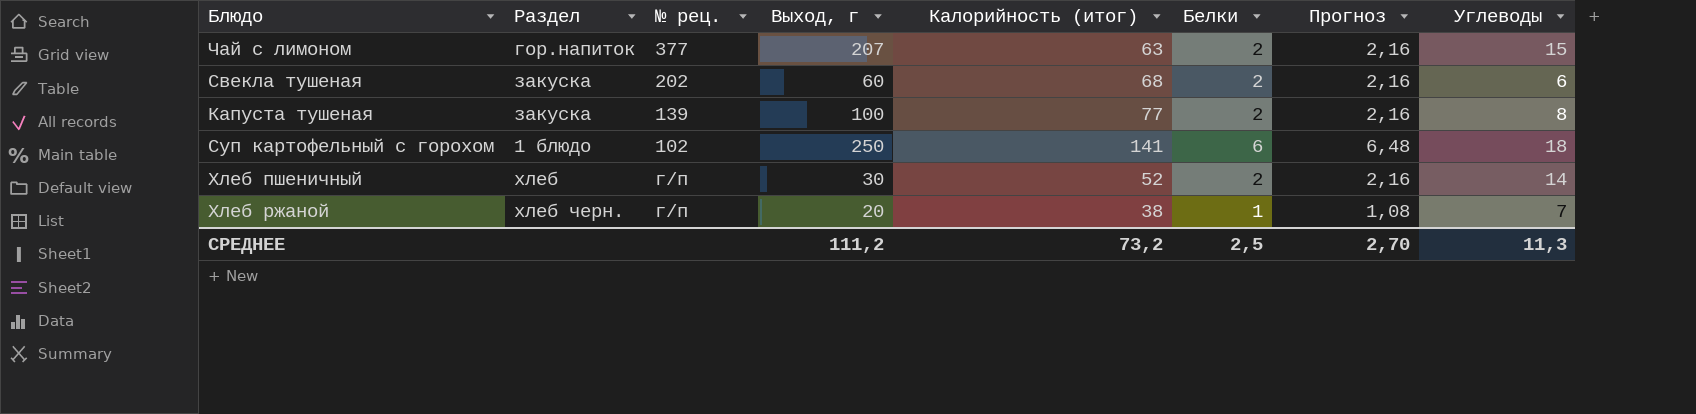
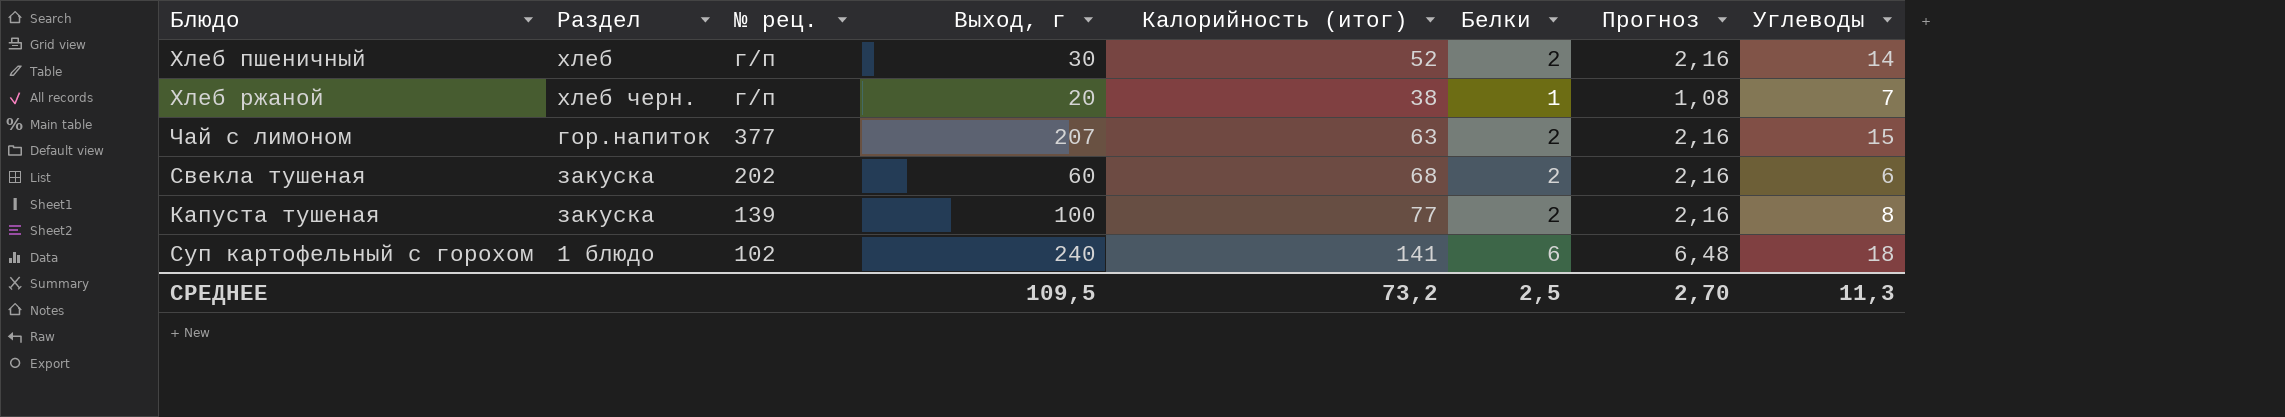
row order: none -> № рец. descending
Суп картофельный с горохом | Выход, г: 250 -> 240
СРЕДНЕЕ | Выход, г: 111,2 -> 109,5

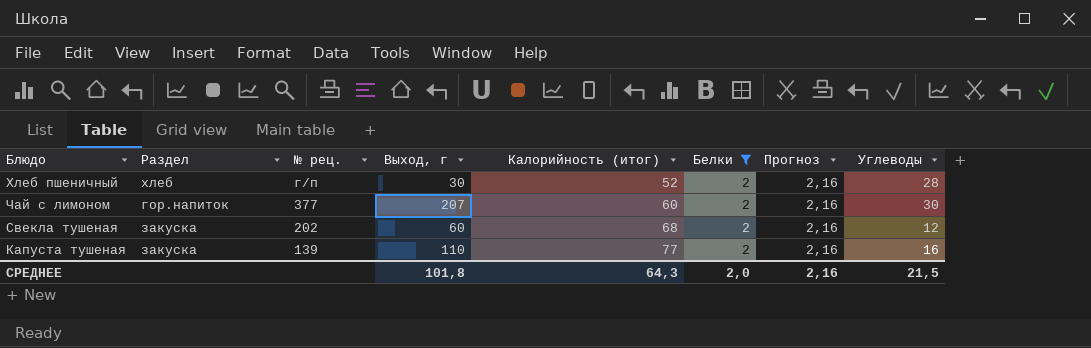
filter: none -> Белки = 2
Хлеб пшеничный | Углеводы: 14 -> 28
Чай с лимоном | Калорийность (итог): 63 -> 60
Чай с лимоном | Углеводы: 15 -> 30
Свекла тушеная | Углеводы: 6 -> 12
Капуста тушеная | Выход, г: 100 -> 110
Капуста тушеная | Углеводы: 8 -> 16
СРЕДНЕЕ | Выход, г: 109,5 -> 101,8
СРЕДНЕЕ | Калорийность (итог): 73,2 -> 64,3
СРЕДНЕЕ | Белки: 2,5 -> 2,0
СРЕДНЕЕ | Прогноз: 2,70 -> 2,16
СРЕДНЕЕ | Углеводы: 11,3 -> 21,5

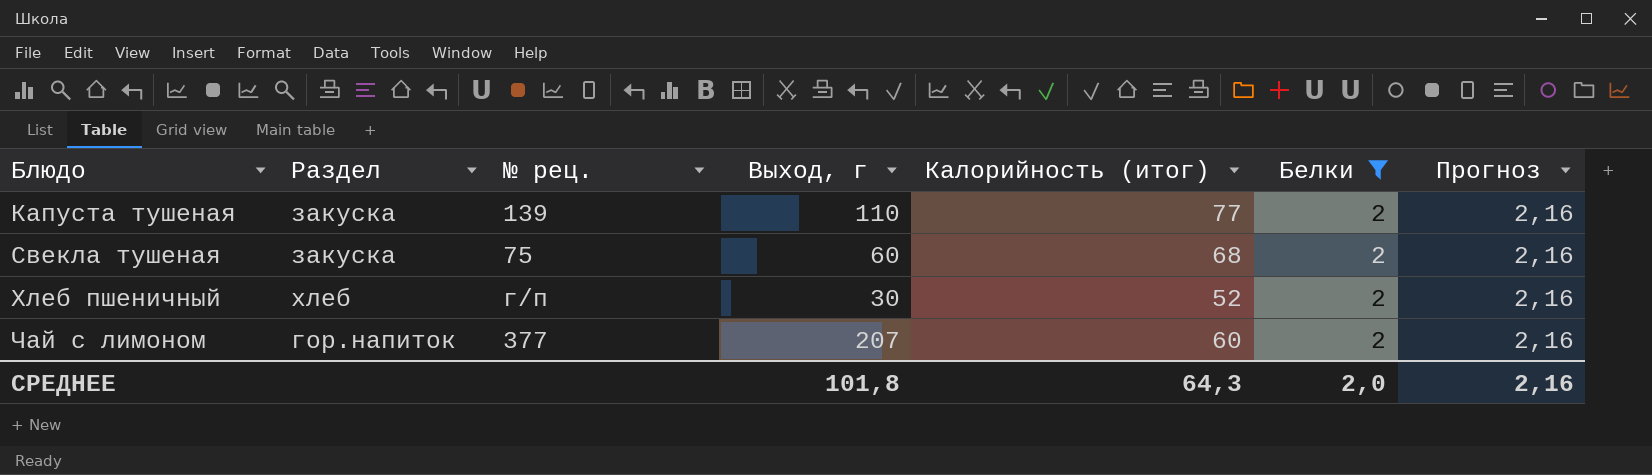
row order: № рец. descending -> Блюдо ascending
column Углеводы | position: 8 -> none
Свекла тушеная | № рец.: 202 -> 75

